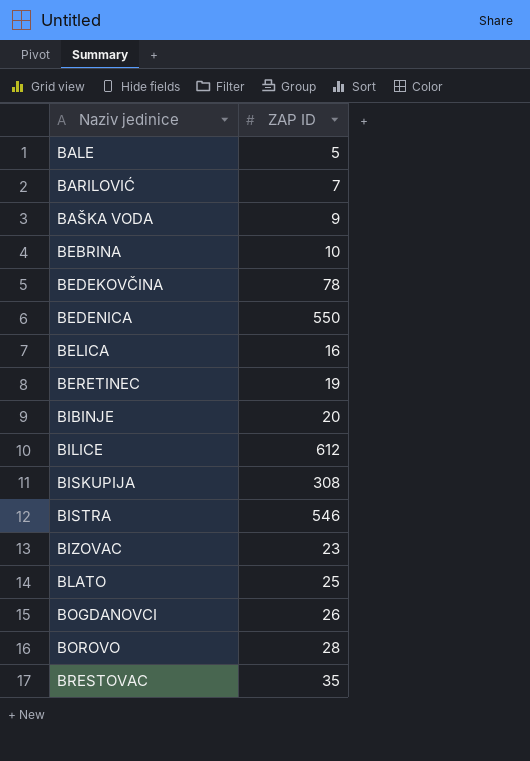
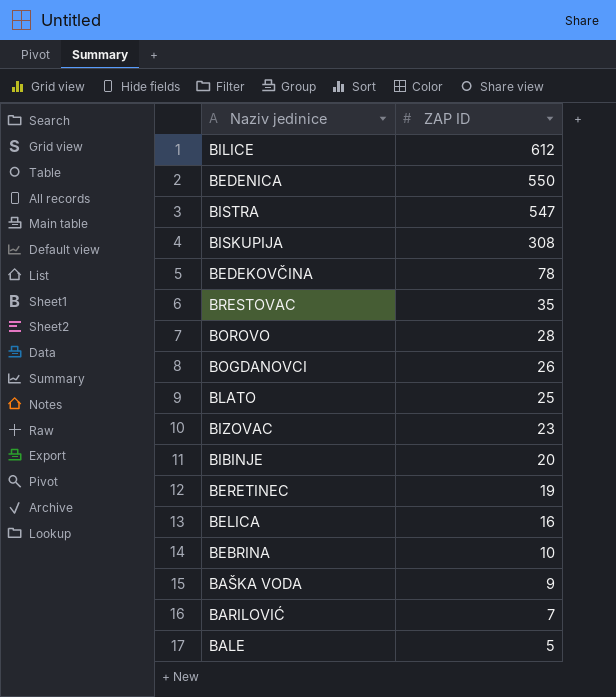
row order: Naziv jedinice ascending -> ZAP ID descending
BISTRA | ZAP ID: 546 -> 547

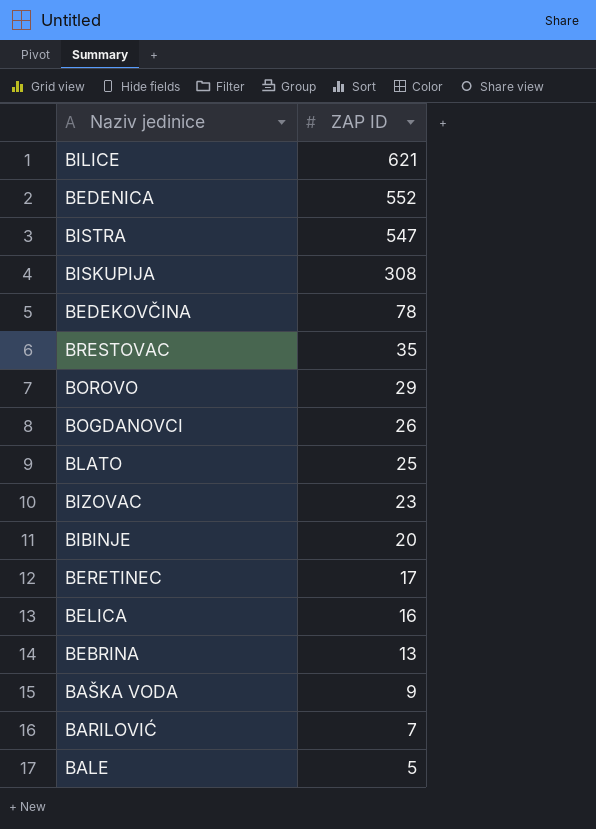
BILICE | ZAP ID: 612 -> 621
BEDENICA | ZAP ID: 550 -> 552
BOROVO | ZAP ID: 28 -> 29
BERETINEC | ZAP ID: 19 -> 17
BEBRINA | ZAP ID: 10 -> 13

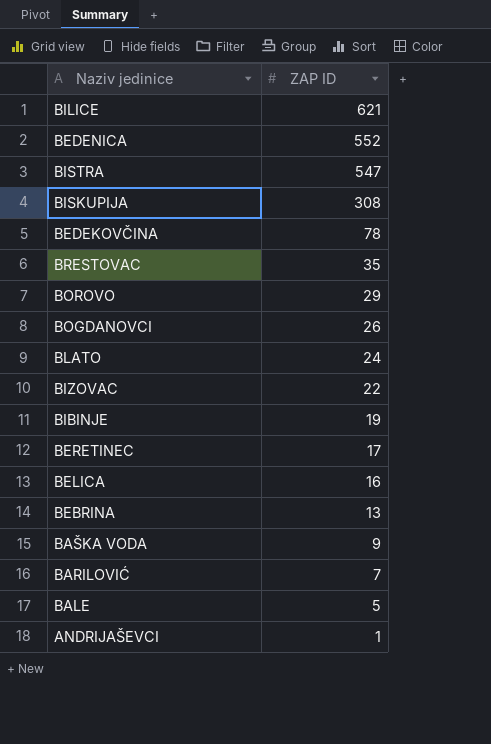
BLATO | ZAP ID: 25 -> 24
BIZOVAC | ZAP ID: 23 -> 22
BIBINJE | ZAP ID: 20 -> 19
row ANDRIJAŠEVCI: none -> 1

